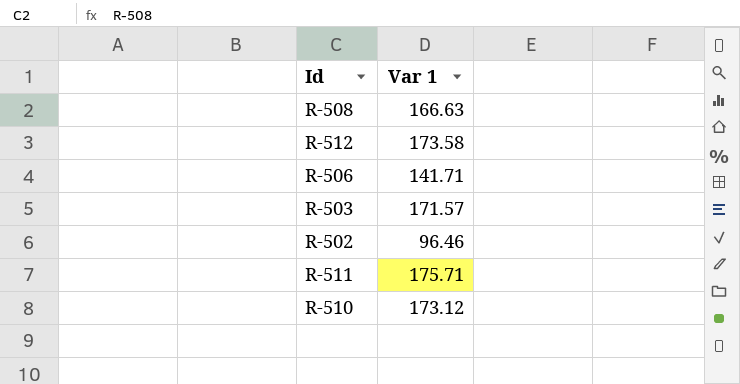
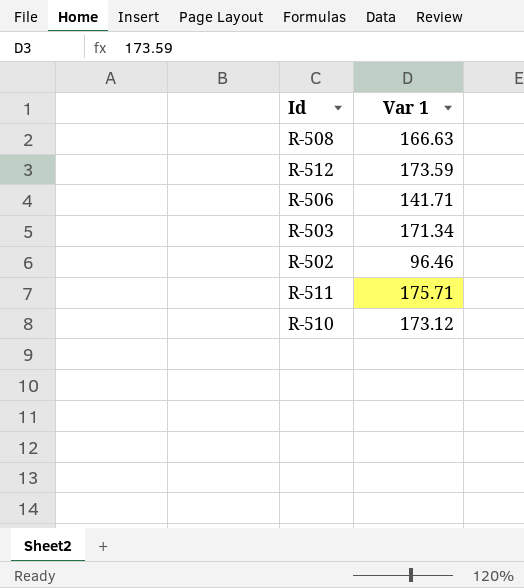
R-512 | Var 1: 173.58 -> 173.59
R-503 | Var 1: 171.57 -> 171.34

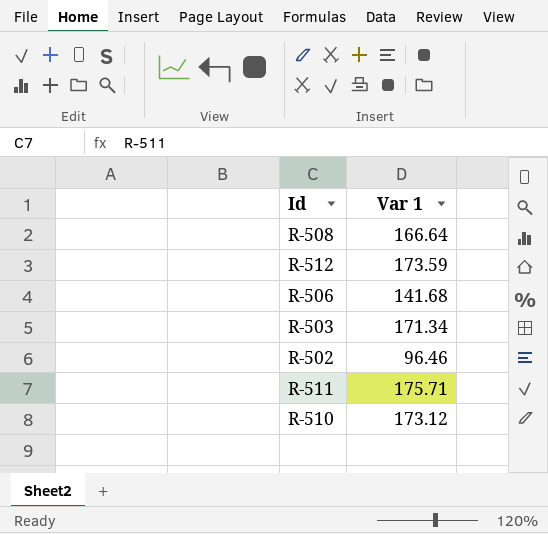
R-508 | Var 1: 166.63 -> 166.64
R-506 | Var 1: 141.71 -> 141.68

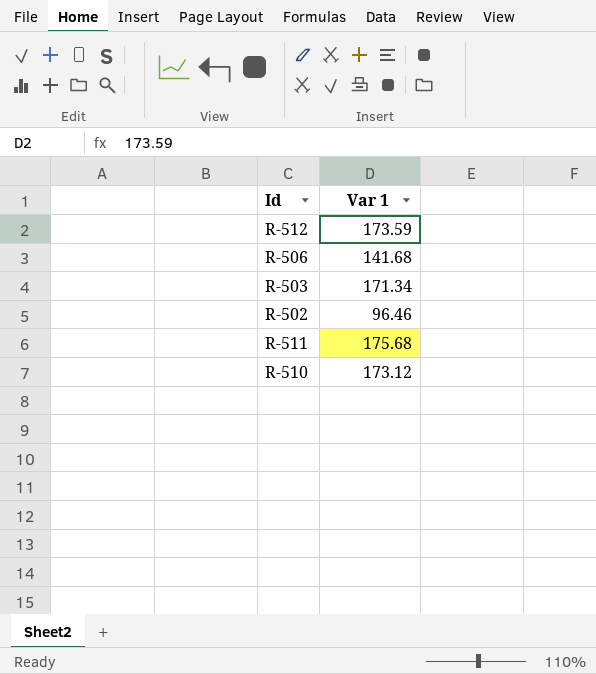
row R-508: 166.64 -> none
R-511 | Var 1: 175.71 -> 175.68

